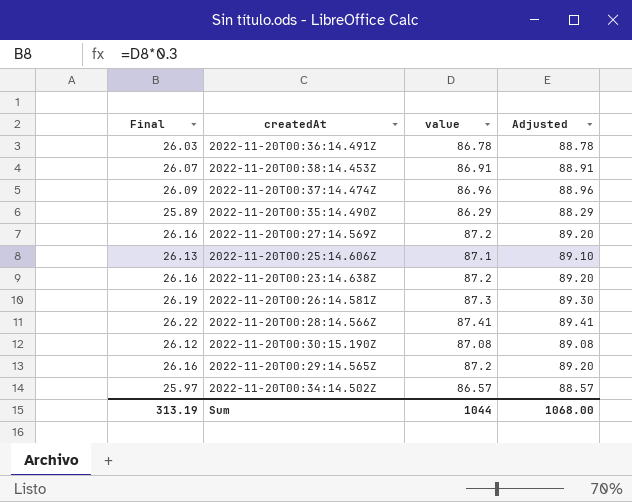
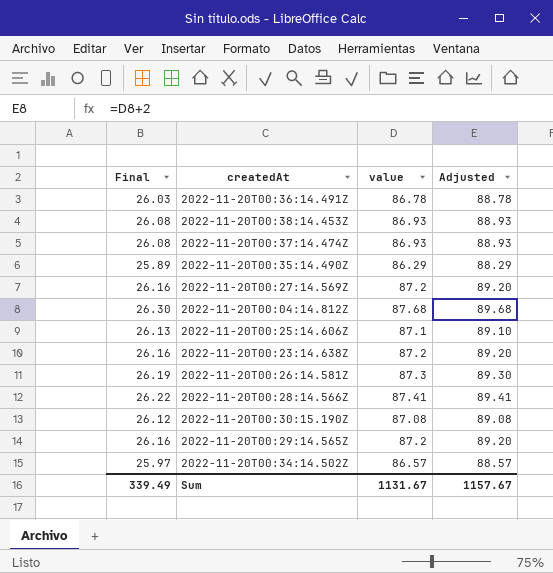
2022-11-20T00:38:14.453Z | Final: 26.07 -> 26.08
2022-11-20T00:38:14.453Z | value: 86.91 -> 86.93
2022-11-20T00:38:14.453Z | Adjusted: 88.91 -> 88.93
2022-11-20T00:37:14.474Z | Final: 26.09 -> 26.08
2022-11-20T00:37:14.474Z | value: 86.96 -> 86.93
2022-11-20T00:37:14.474Z | Adjusted: 88.96 -> 88.93
row 2022-11-20T00:04:14.812Z: none -> 26.30 | 87.68 | 89.68
Sum | Final: 313.19 -> 339.49
Sum | value: 1044 -> 1131.67
Sum | Adjusted: 1068.00 -> 1157.67

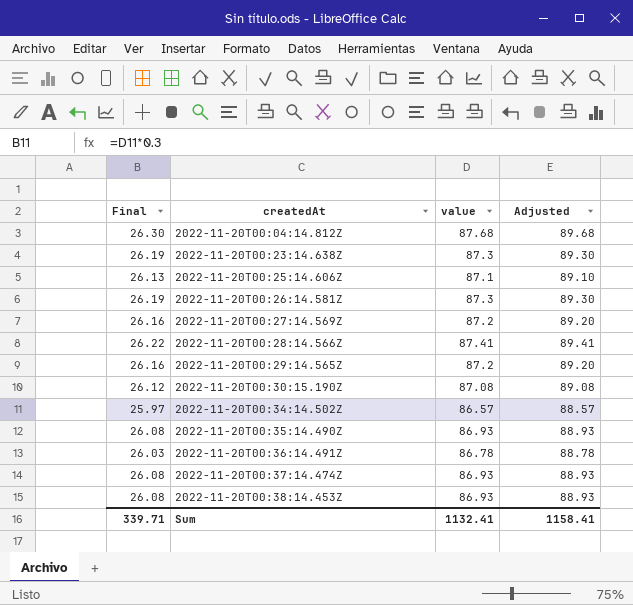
row order: none -> createdAt ascending
2022-11-20T00:23:14.638Z | Final: 26.16 -> 26.19
2022-11-20T00:23:14.638Z | value: 87.2 -> 87.3
2022-11-20T00:23:14.638Z | Adjusted: 89.20 -> 89.30
2022-11-20T00:35:14.490Z | Final: 25.89 -> 26.08
2022-11-20T00:35:14.490Z | value: 86.29 -> 86.93
2022-11-20T00:35:14.490Z | Adjusted: 88.29 -> 88.93
Sum | Final: 339.49 -> 339.71
Sum | value: 1131.67 -> 1132.41
Sum | Adjusted: 1157.67 -> 1158.41

